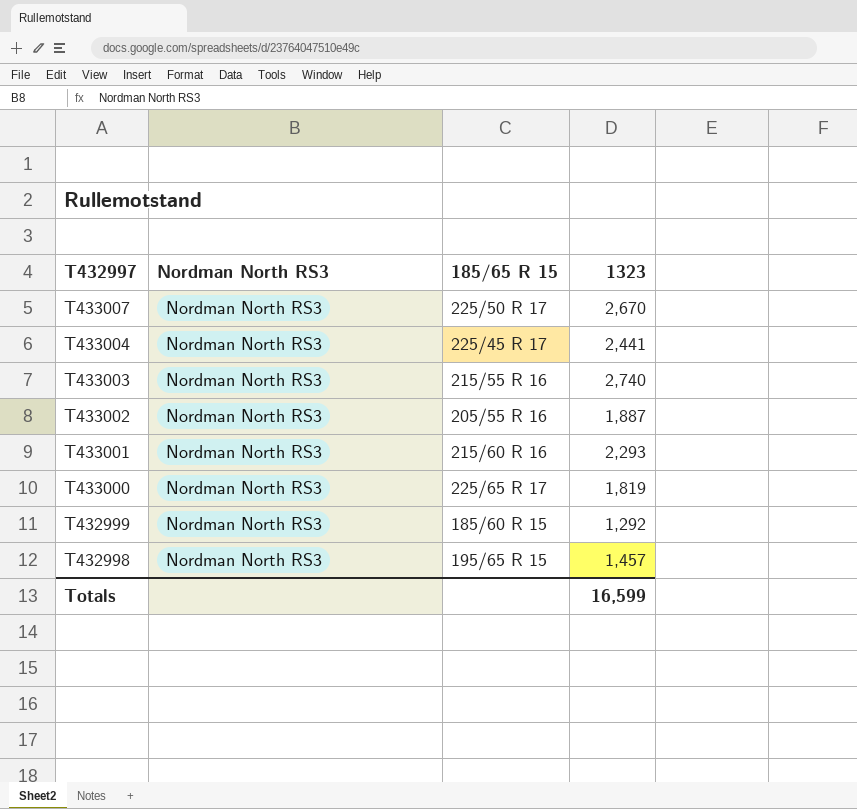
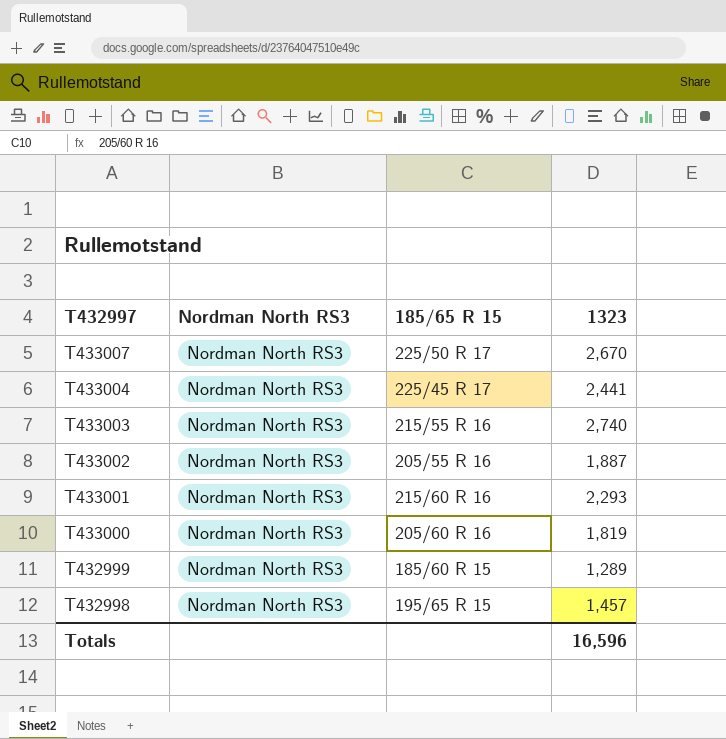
T433000 | 185/65 R 15: 225/65 R 17 -> 205/60 R 16
T432999 | 1323: 1,292 -> 1,289
Totals | 1323: 16,599 -> 16,596

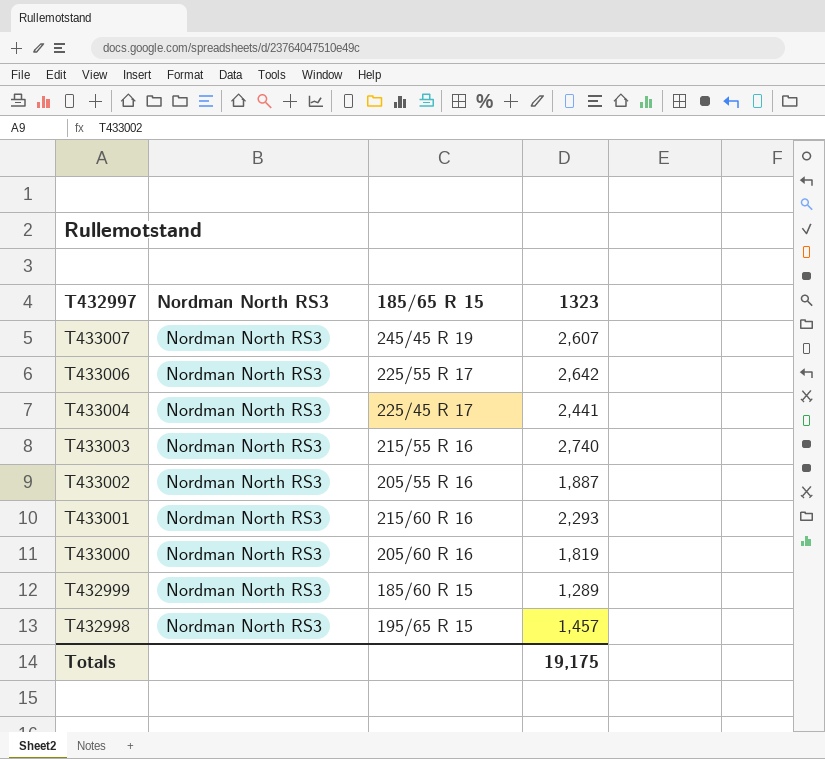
T433007 | 185/65 R 15: 225/50 R 17 -> 245/45 R 19
T433007 | 1323: 2,670 -> 2,607
row T433006: none -> Nordman North RS3 | 225/55 R 17 | 2,642
Totals | 1323: 16,596 -> 19,175

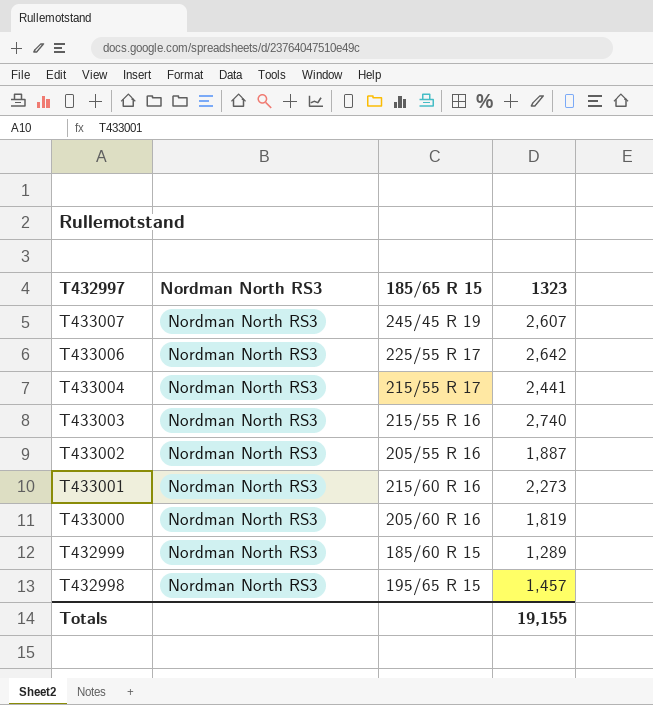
T433004 | 185/65 R 15: 225/45 R 17 -> 215/55 R 17
T433001 | 1323: 2,293 -> 2,273
Totals | 1323: 19,175 -> 19,155

